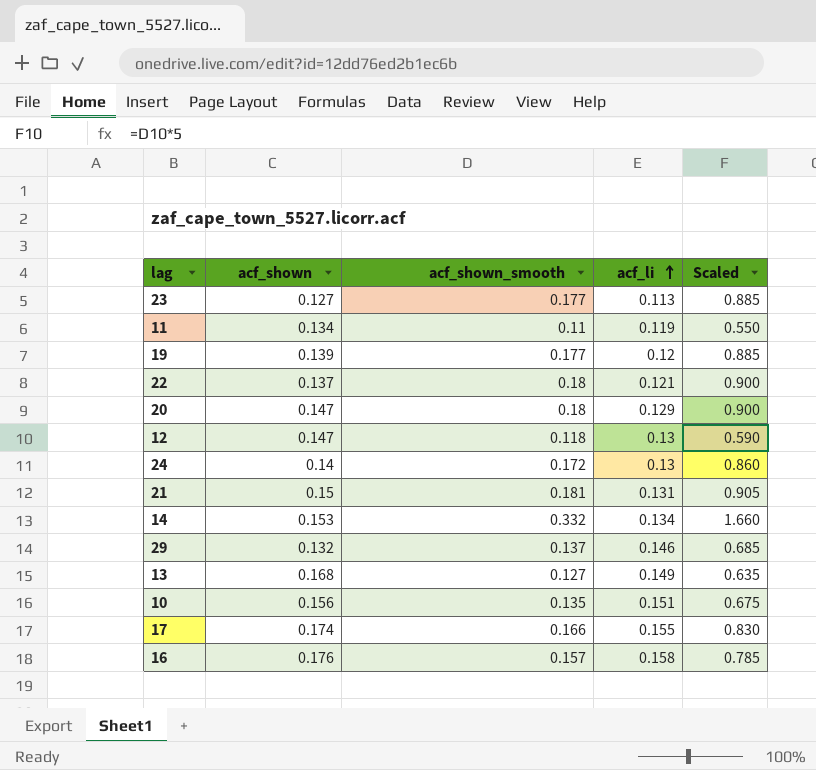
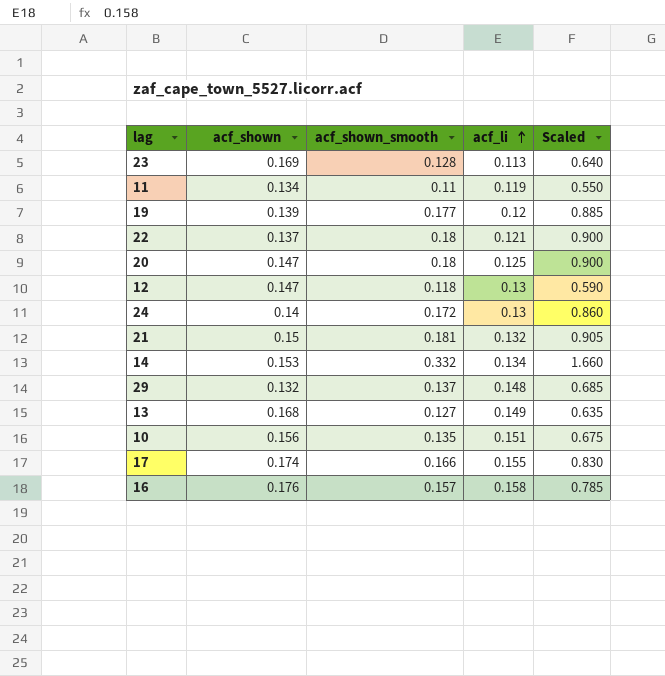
23 | acf_shown: 0.127 -> 0.169
23 | acf_shown_smooth: 0.177 -> 0.128
23 | Scaled: 0.885 -> 0.640
20 | acf_li: 0.129 -> 0.125
21 | acf_li: 0.131 -> 0.132
29 | acf_li: 0.146 -> 0.148

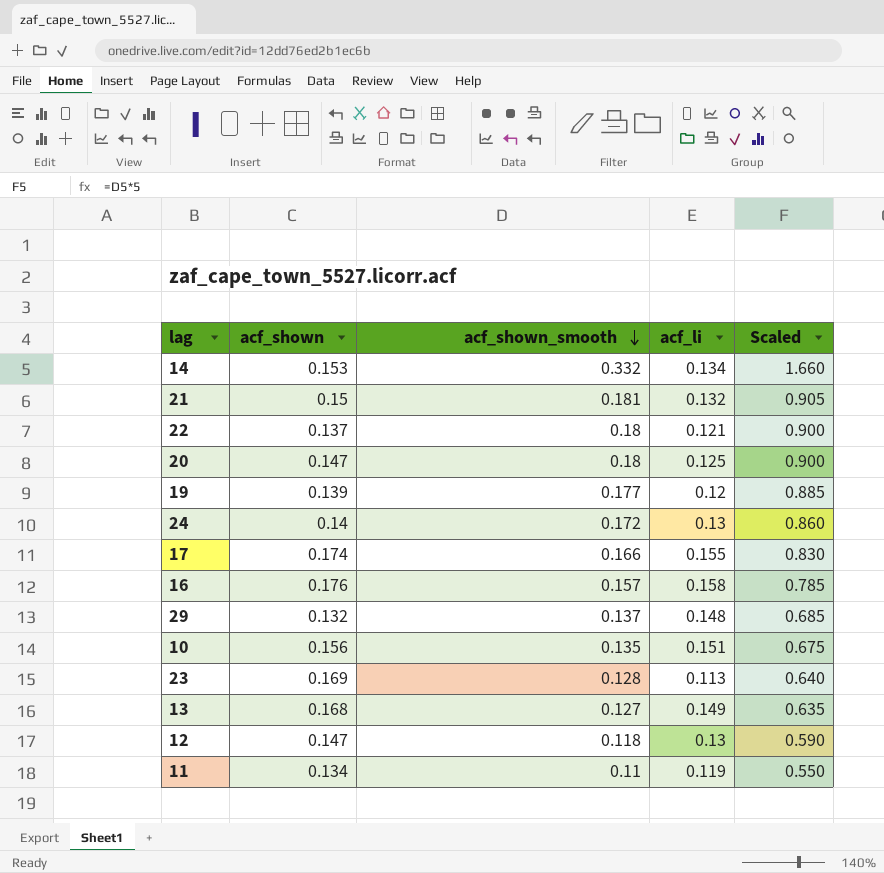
row order: acf_li ascending -> acf_shown_smooth descending

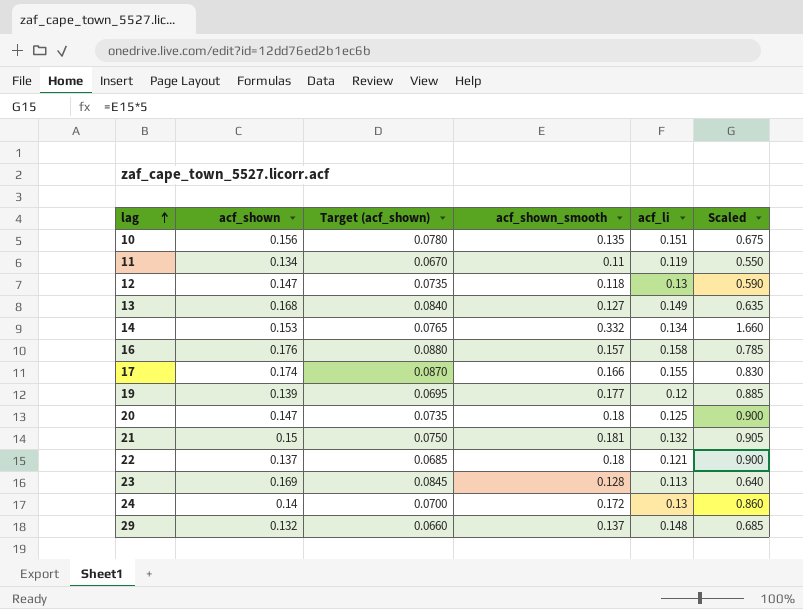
row order: acf_shown_smooth descending -> lag ascending
column Target (acf_shown) | formula: none -> [acf_shown] * 0.5

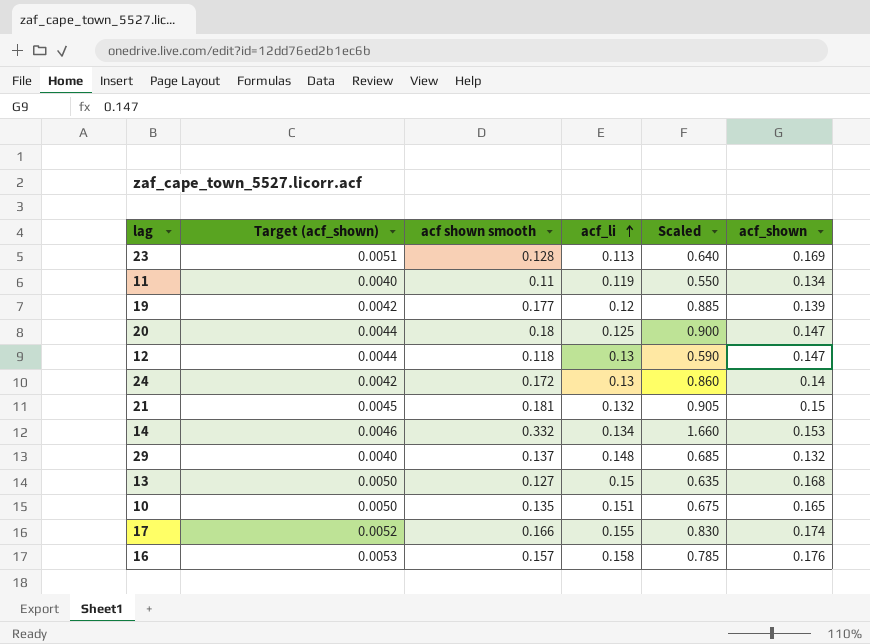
row order: lag ascending -> acf_li ascending
column Target (acf_shown) | formula: [acf_shown] * 0.5 -> [acf_shown] * 0.03
column name: acf_shown_smooth -> acf shown smooth
column acf_shown | position: 2 -> 6
row 22: 0.137 | 0.0685 | 0.18 | 0.121 | 0.900 -> none
13 | acf_li: 0.149 -> 0.15
10 | acf_shown: 0.156 -> 0.165

